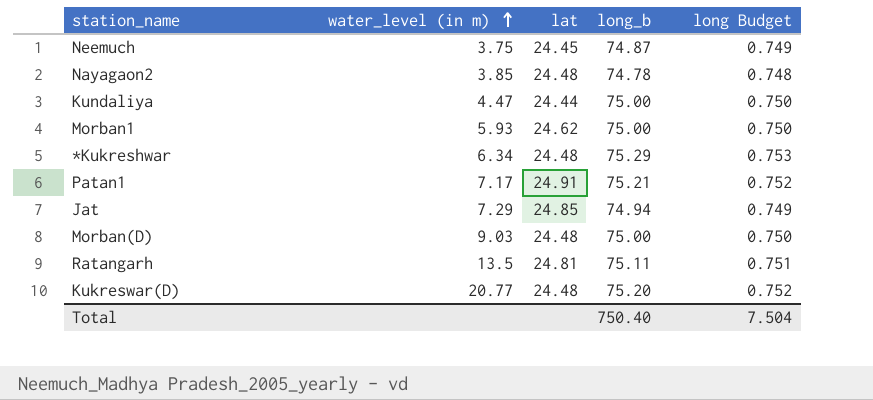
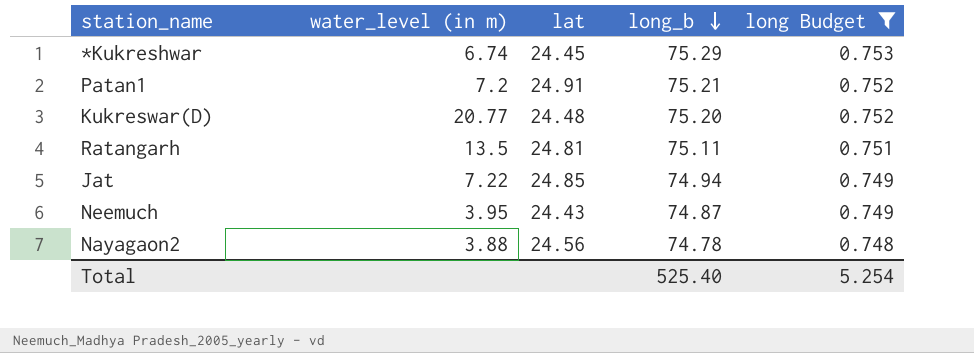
filter: none -> long Budget != 0.750
row order: water_level (in m) ascending -> long_b descending
*Kukreshwar | water_level (in m): 6.34 -> 6.74
*Kukreshwar | lat: 24.48 -> 24.45
Patan1 | water_level (in m): 7.17 -> 7.2
Jat | water_level (in m): 7.29 -> 7.22
Neemuch | water_level (in m): 3.75 -> 3.95
Neemuch | lat: 24.45 -> 24.43
Nayagaon2 | water_level (in m): 3.85 -> 3.88
Nayagaon2 | lat: 24.48 -> 24.56
Total | long_b: 750.40 -> 525.40
Total | long Budget: 7.504 -> 5.254

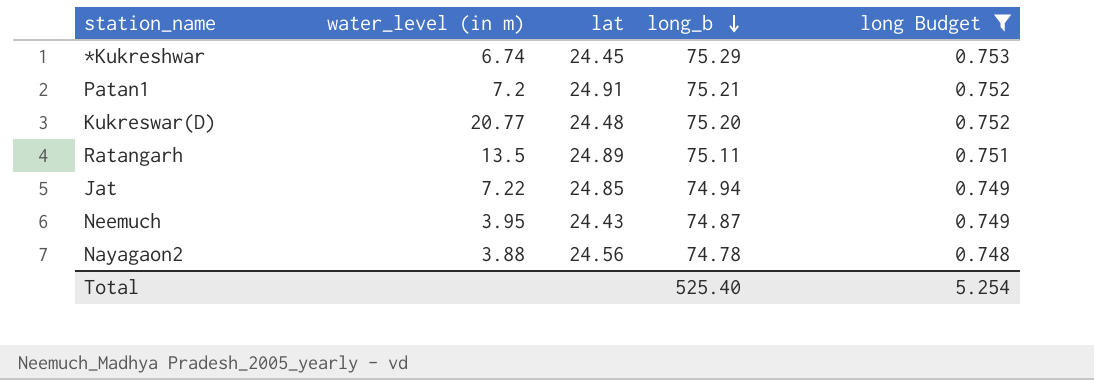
Ratangarh | lat: 24.81 -> 24.89

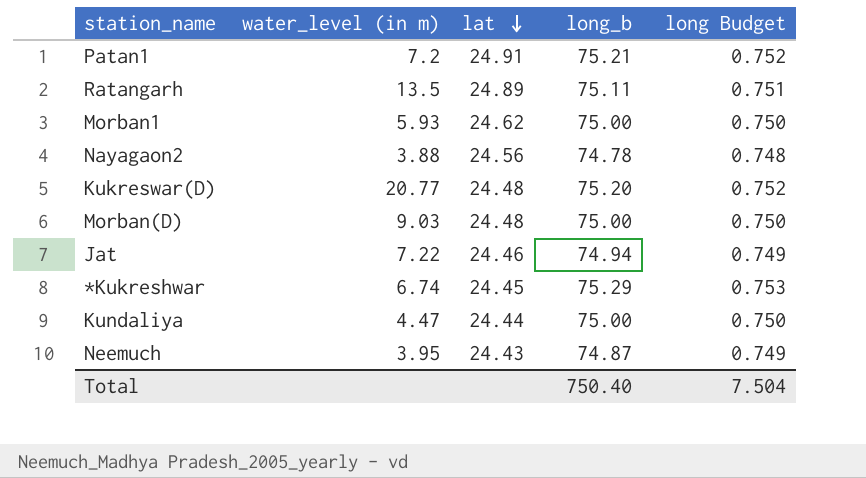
filter: long Budget != 0.750 -> none
row order: long_b descending -> lat descending
Jat | lat: 24.85 -> 24.46
Total | long_b: 525.40 -> 750.40
Total | long Budget: 5.254 -> 7.504

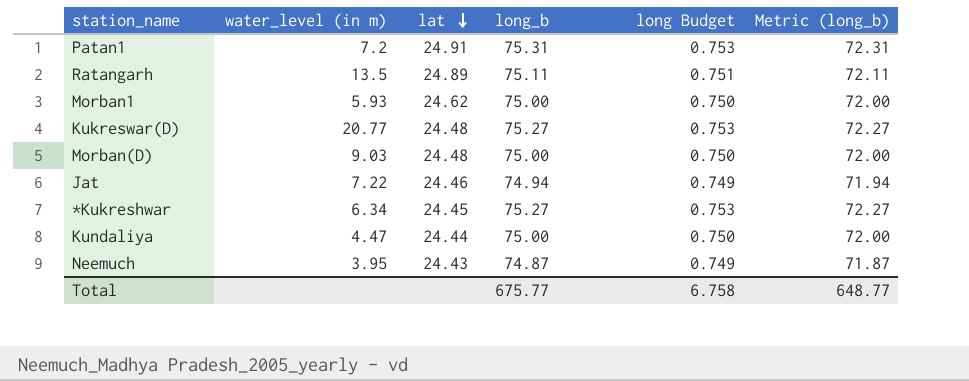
column Metric (long_b) | formula: none -> [long_b] - 3
row Nayagaon2: 3.88 | 24.56 | 74.78 | 0.748 -> none
Patan1 | long_b: 75.21 -> 75.31
Patan1 | long Budget: 0.752 -> 0.753
Kukreswar(D) | long_b: 75.20 -> 75.27
Kukreswar(D) | long Budget: 0.752 -> 0.753
*Kukreshwar | water_level (in m): 6.74 -> 6.34
*Kukreshwar | long_b: 75.29 -> 75.27
Total | long_b: 750.40 -> 675.77
Total | long Budget: 7.504 -> 6.758

